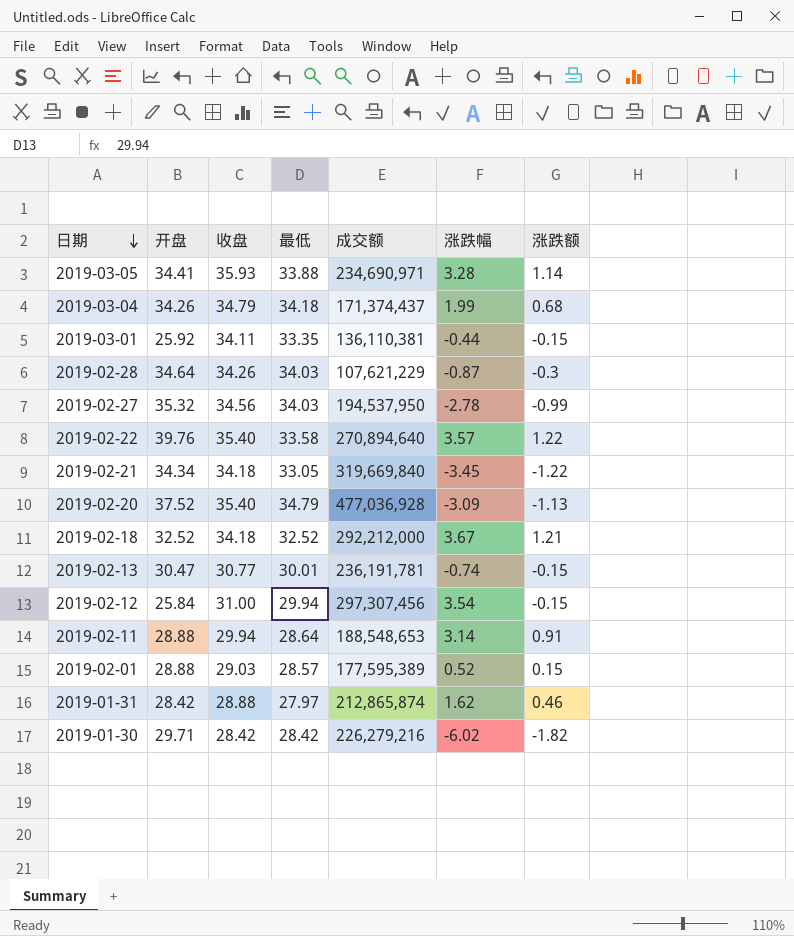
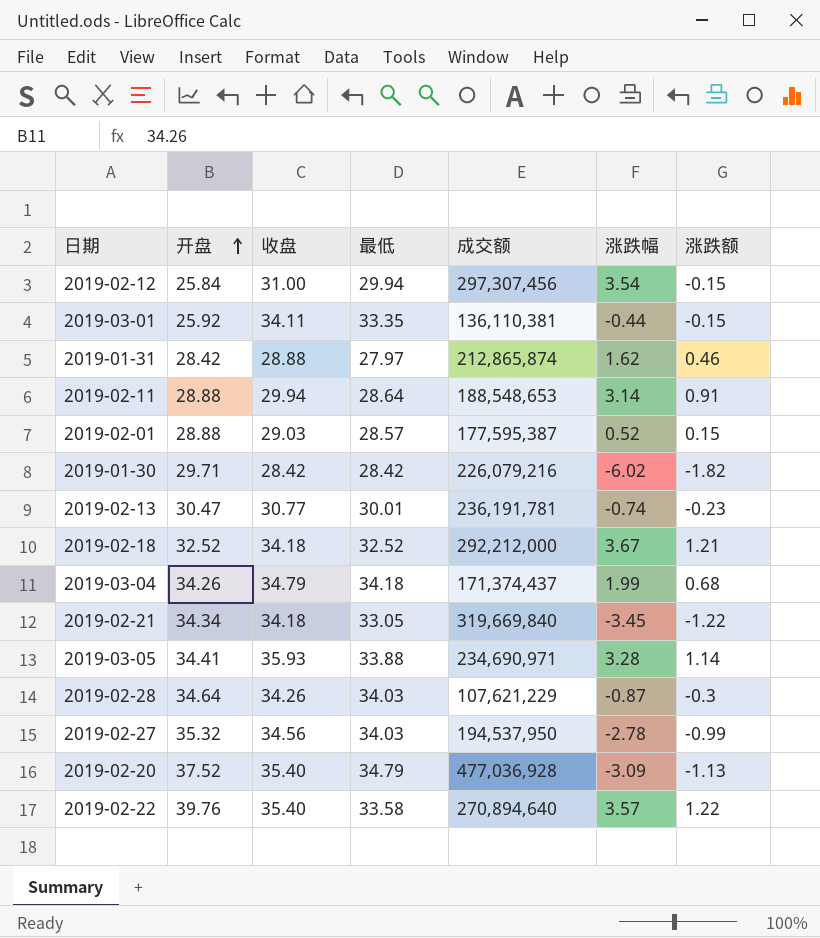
row order: 日期 descending -> 开盘 ascending
2019-02-01 | 成交额: 177,595,389 -> 177,595,387
2019-01-30 | 成交额: 226,279,216 -> 226,079,216
2019-02-13 | 涨跌额: -0.15 -> -0.23

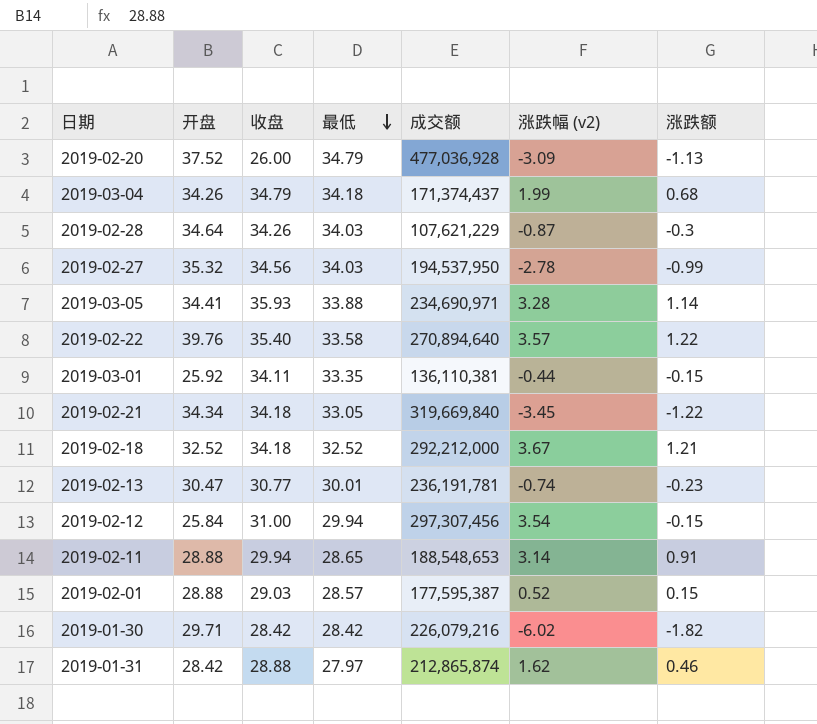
row order: 开盘 ascending -> 最低 descending
column name: 涨跌幅 -> 涨跌幅 (v2)
2019-02-20 | 收盘: 35.40 -> 26.00
2019-02-11 | 最低: 28.64 -> 28.65

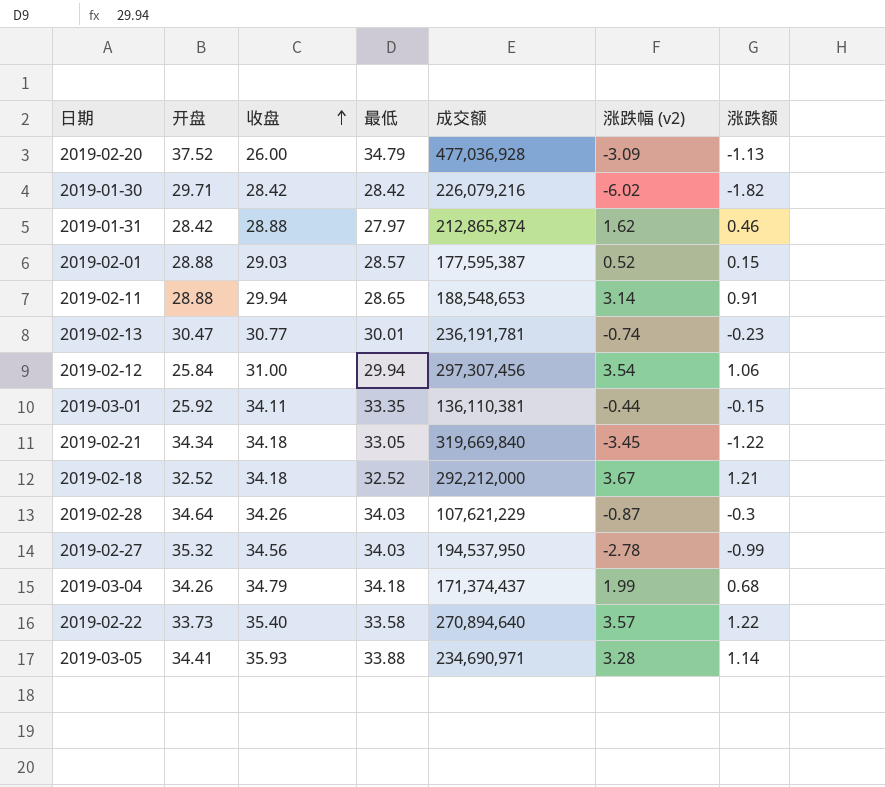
row order: 最低 descending -> 收盘 ascending
2019-02-12 | 涨跌额: -0.15 -> 1.06
2019-02-22 | 开盘: 39.76 -> 33.73

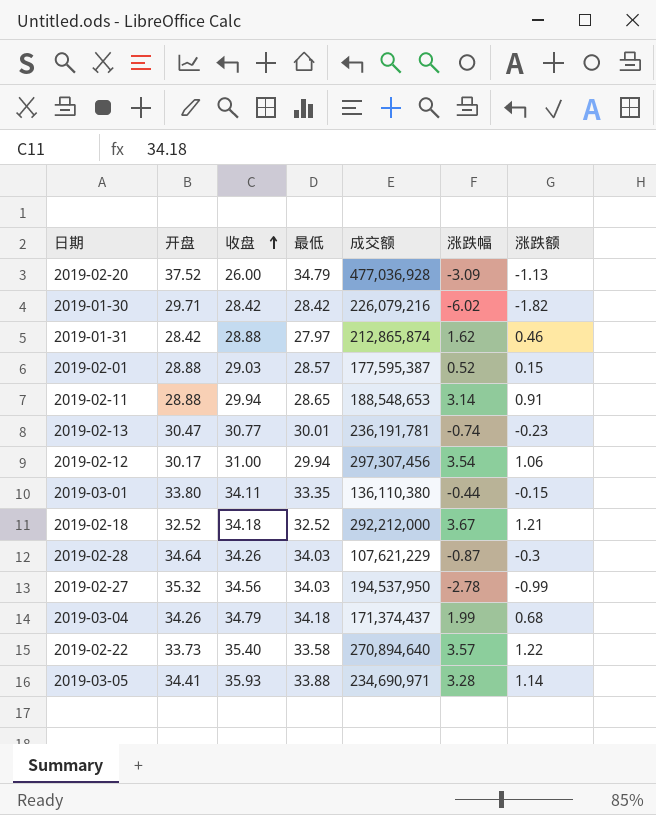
column name: 涨跌幅 (v2) -> 涨跌幅
row 2019-02-21: 34.34 | 34.18 | 33.05 | 319,669,840 | -3.45 | -1.22 -> none
2019-02-12 | 开盘: 25.84 -> 30.17
2019-03-01 | 开盘: 25.92 -> 33.80
2019-03-01 | 成交额: 136,110,381 -> 136,110,380

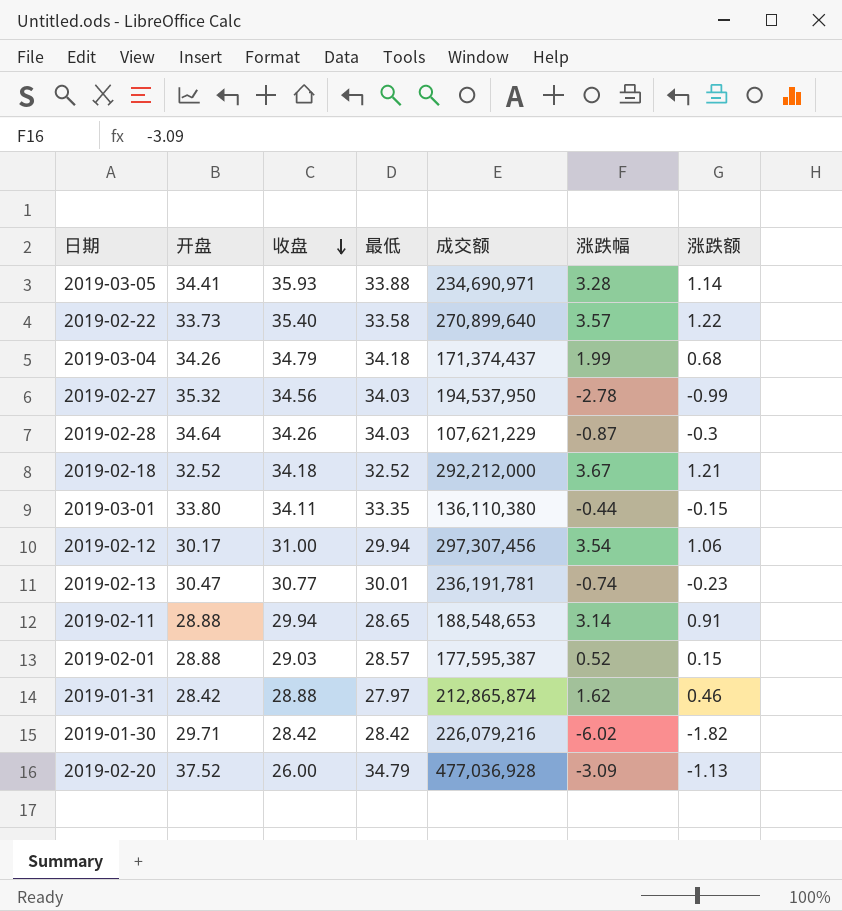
row order: 收盘 ascending -> 收盘 descending
2019-02-22 | 成交额: 270,894,640 -> 270,899,640

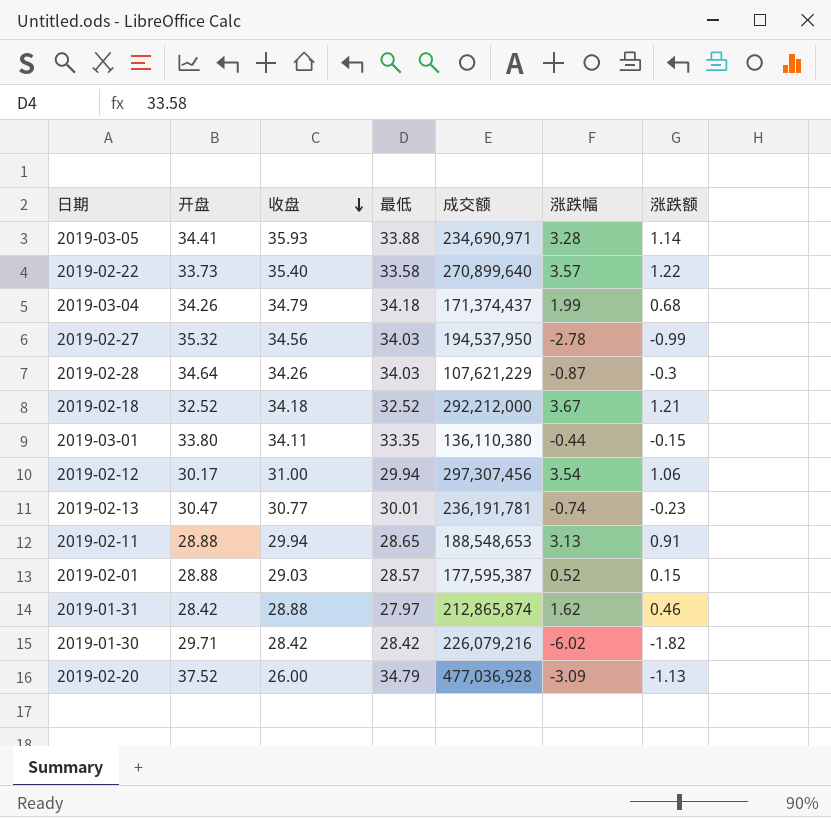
2019-02-11 | 涨跌幅: 3.14 -> 3.13

